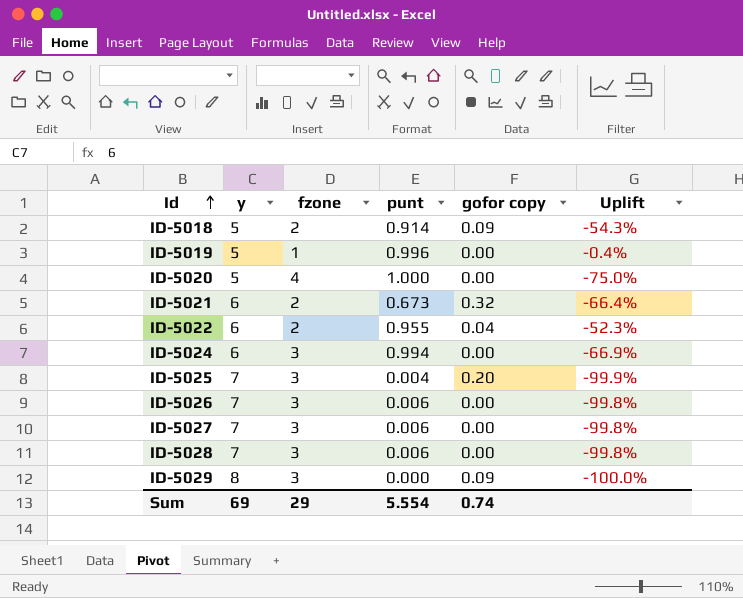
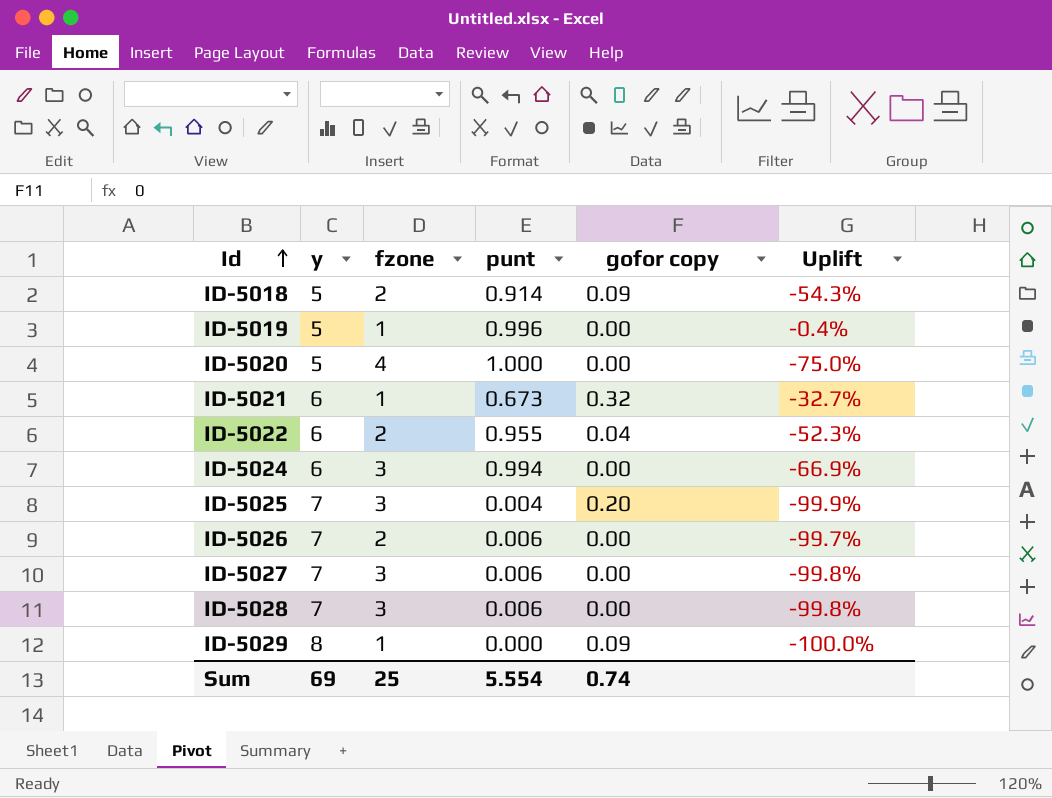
ID-5021 | fzone: 2 -> 1
ID-5021 | Uplift: -66.4% -> -32.7%
ID-5026 | fzone: 3 -> 2
ID-5026 | Uplift: -99.8% -> -99.7%
ID-5029 | fzone: 3 -> 1
Sum | fzone: 29 -> 25

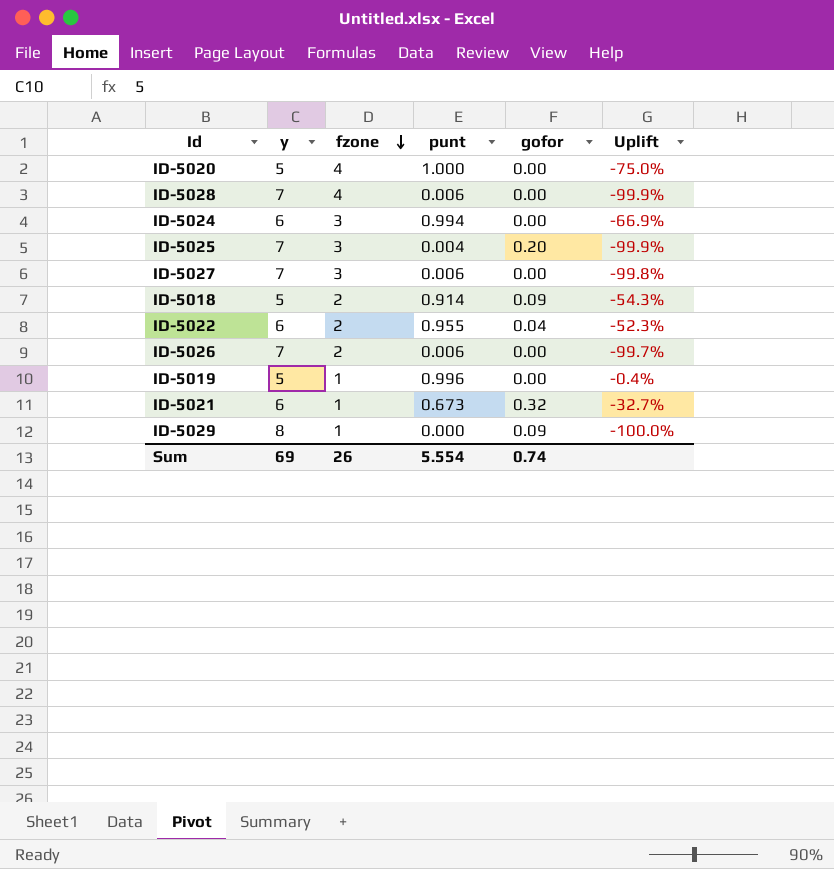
row order: Id ascending -> fzone descending
column name: gofor copy -> gofor
ID-5028 | fzone: 3 -> 4
ID-5028 | Uplift: -99.8% -> -99.9%
Sum | fzone: 25 -> 26

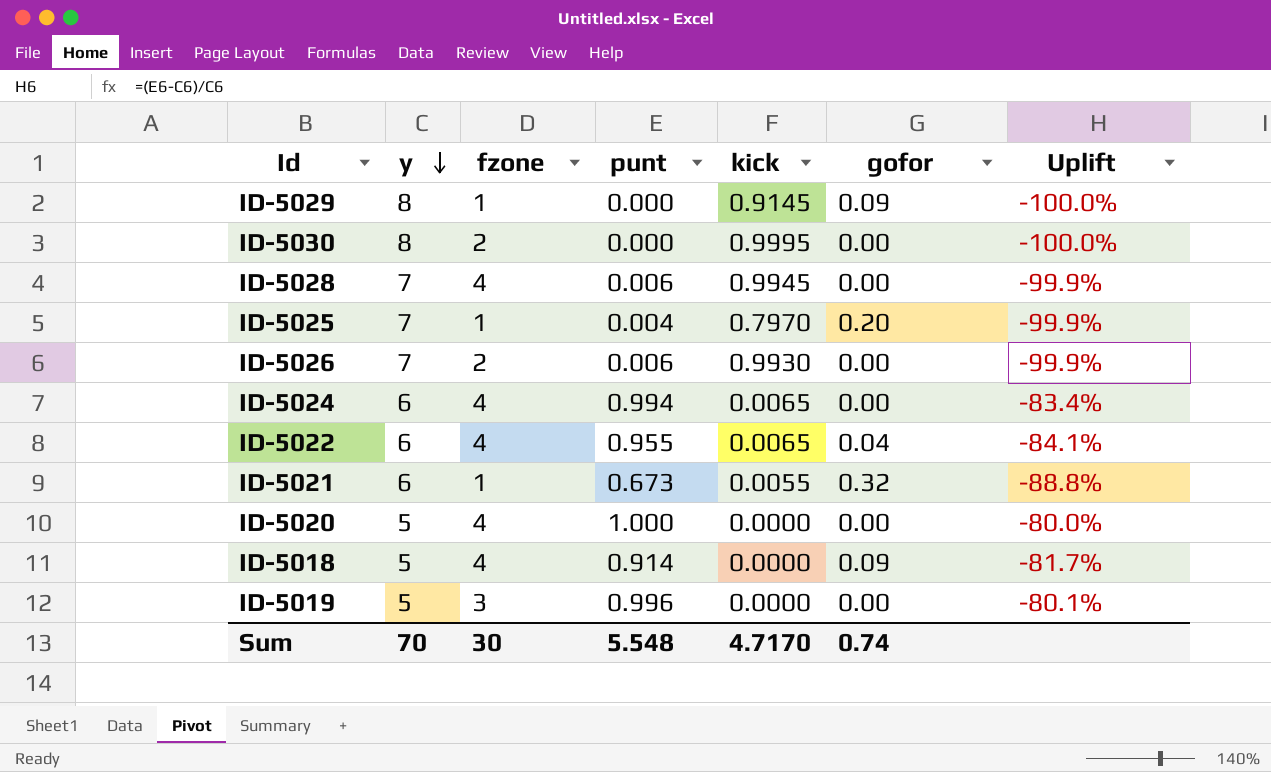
row order: fzone descending -> y descending
column kick | position: none -> 5
column Uplift | formula: ([punt] - [fzone]) / [fzone] -> ([punt] - [y]) / [y]
row ID-5027: 7 | 3 | 0.006 | 0.00 | -99.8% -> none
row ID-5030: none -> 8 | 2 | 0.000 | 0.9995 | 0.00 | -100.0%
ID-5025 | fzone: 3 -> 1
ID-5024 | fzone: 3 -> 4
ID-5022 | fzone: 2 -> 4
ID-5018 | fzone: 2 -> 4
ID-5019 | fzone: 1 -> 3
Sum | y: 69 -> 70
Sum | fzone: 26 -> 30
Sum | punt: 5.554 -> 5.548

